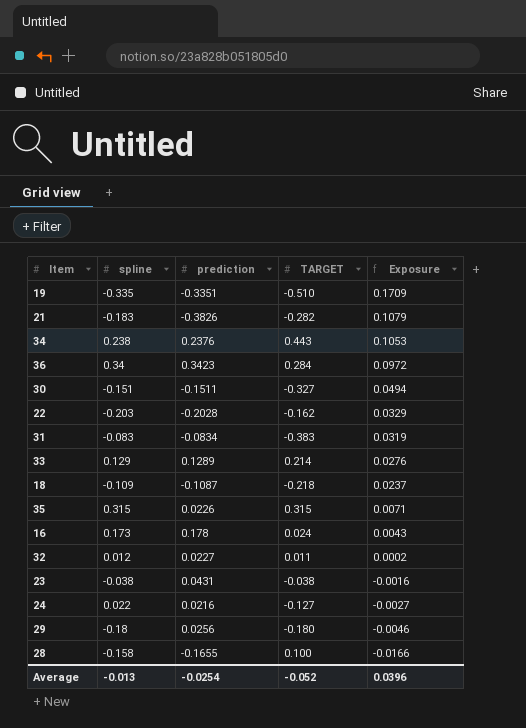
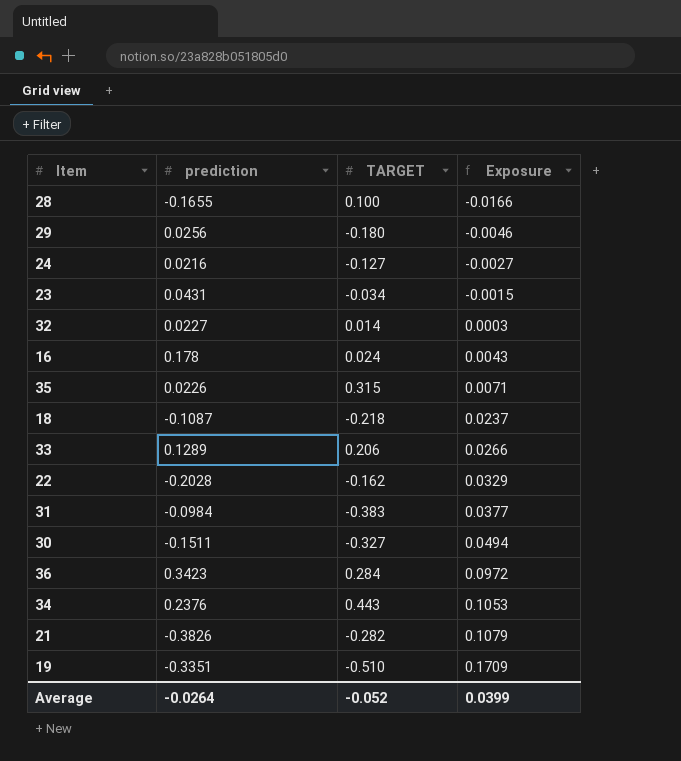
row order: Exposure descending -> Exposure ascending
column spline | position: 2 -> none
23 | TARGET: -0.038 -> -0.034
23 | Exposure: -0.0016 -> -0.0015
32 | TARGET: 0.011 -> 0.014
32 | Exposure: 0.0002 -> 0.0003
33 | TARGET: 0.214 -> 0.206
33 | Exposure: 0.0276 -> 0.0266
31 | prediction: -0.0834 -> -0.0984
31 | Exposure: 0.0319 -> 0.0377
Average | prediction: -0.0254 -> -0.0264
Average | Exposure: 0.0396 -> 0.0399

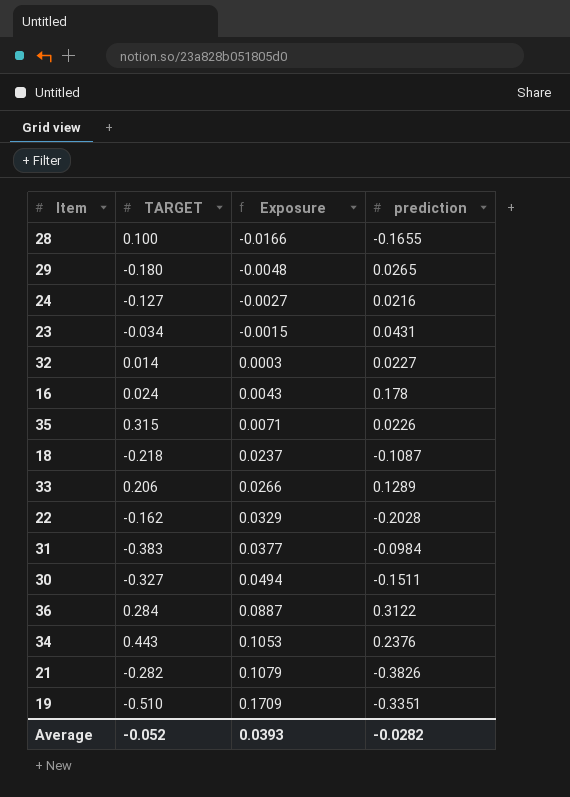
column prediction | position: 2 -> 4
29 | Exposure: -0.0046 -> -0.0048
29 | prediction: 0.0256 -> 0.0265
36 | Exposure: 0.0972 -> 0.0887
36 | prediction: 0.3423 -> 0.3122
Average | Exposure: 0.0399 -> 0.0393
Average | prediction: -0.0264 -> -0.0282

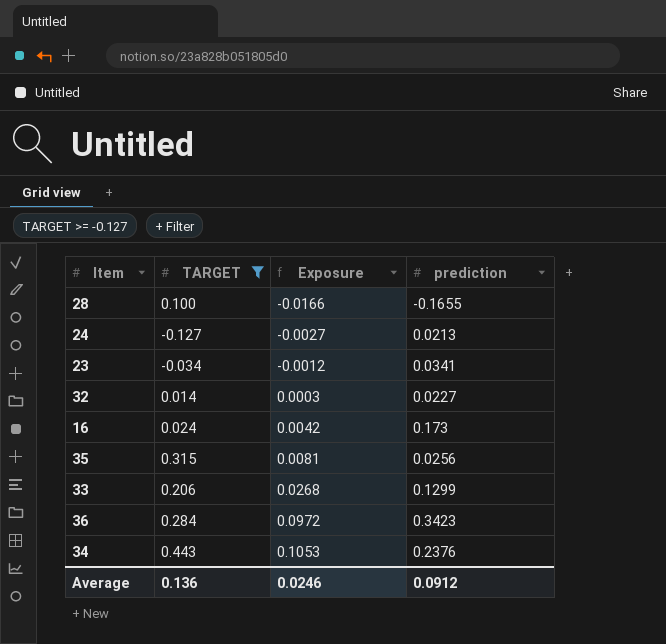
filter: none -> TARGET >= -0.127
24 | prediction: 0.0216 -> 0.0213
23 | Exposure: -0.0015 -> -0.0012
23 | prediction: 0.0431 -> 0.0341
16 | Exposure: 0.0043 -> 0.0042
16 | prediction: 0.178 -> 0.173
35 | Exposure: 0.0071 -> 0.0081
35 | prediction: 0.0226 -> 0.0256
33 | Exposure: 0.0266 -> 0.0268
33 | prediction: 0.1289 -> 0.1299
36 | Exposure: 0.0887 -> 0.0972
36 | prediction: 0.3122 -> 0.3423
Average | TARGET: -0.052 -> 0.136
Average | Exposure: 0.0393 -> 0.0246
Average | prediction: -0.0282 -> 0.0912

